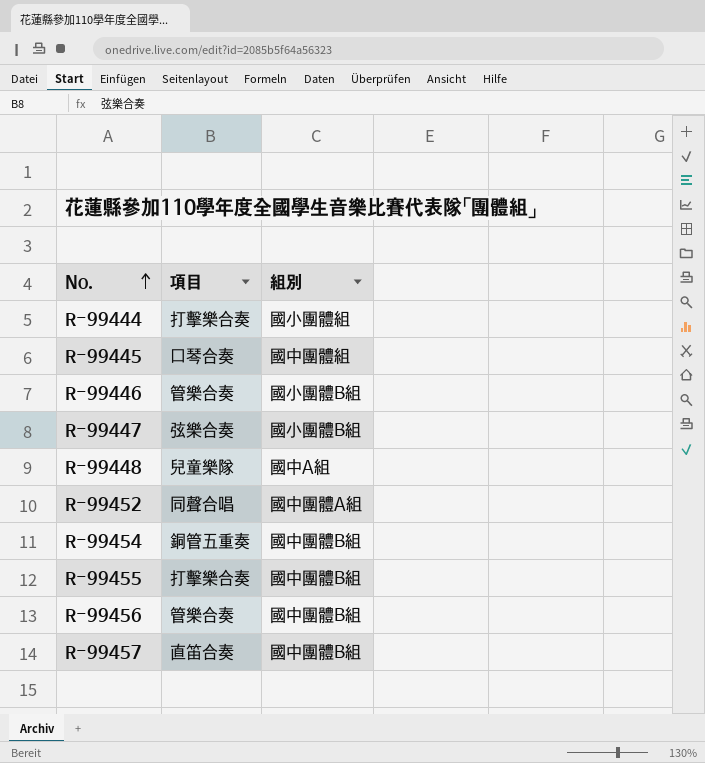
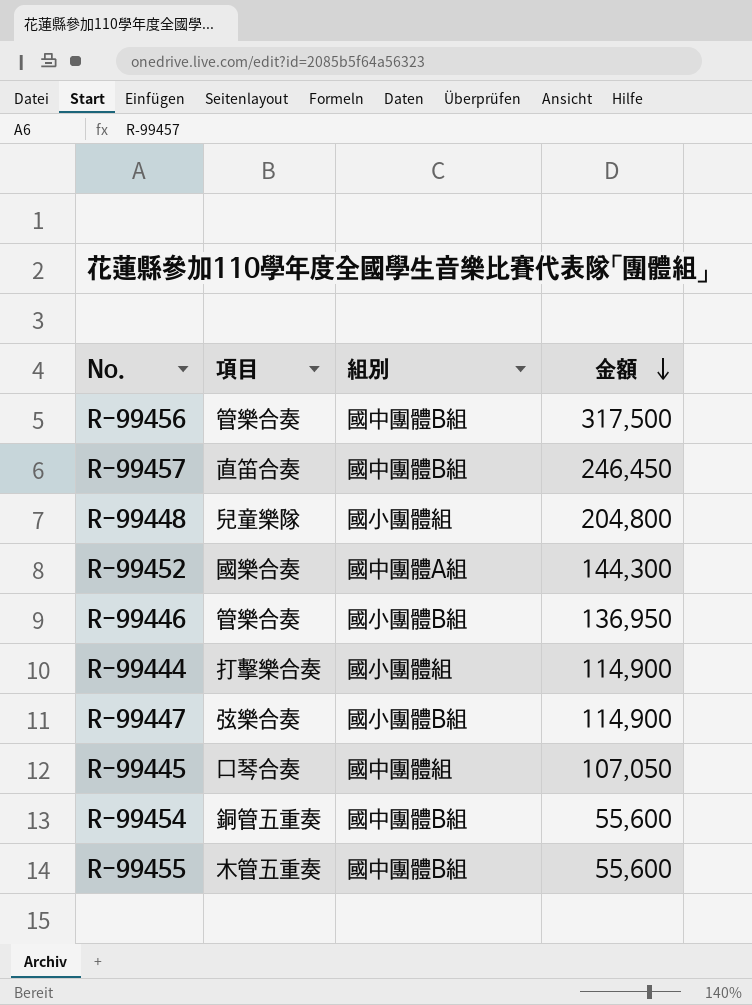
row order: No. ascending -> 金額 descending
column 金額 | position: none -> 4
R-99448 | 組別: 國中A組 -> 國小團體組
R-99452 | 項目: 同聲合唱 -> 國樂合奏
R-99455 | 項目: 打擊樂合奏 -> 木管五重奏

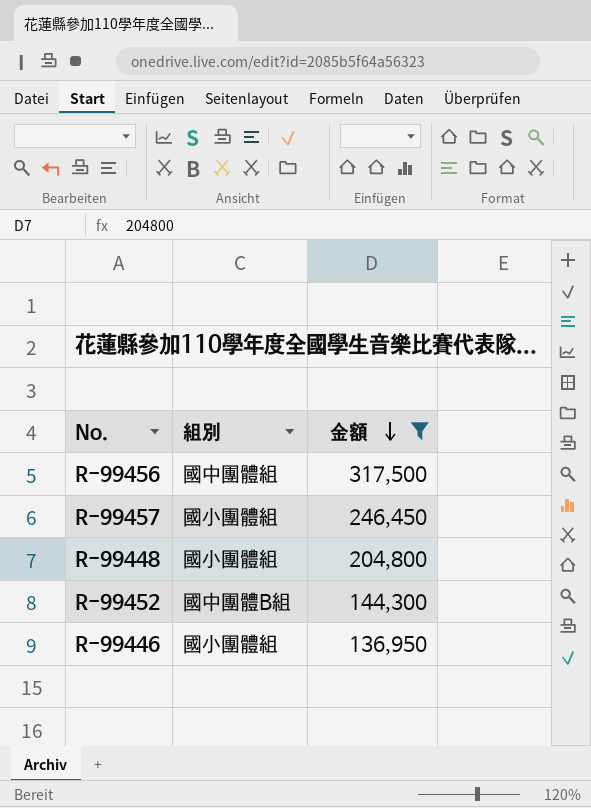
filter: none -> 金額 >= 136,950
column 項目 | position: 2 -> none
R-99456 | 組別: 國中團體B組 -> 國中團體組
R-99457 | 組別: 國中團體B組 -> 國小團體組
R-99452 | 組別: 國中團體A組 -> 國中團體B組
R-99446 | 組別: 國小團體B組 -> 國小團體組

